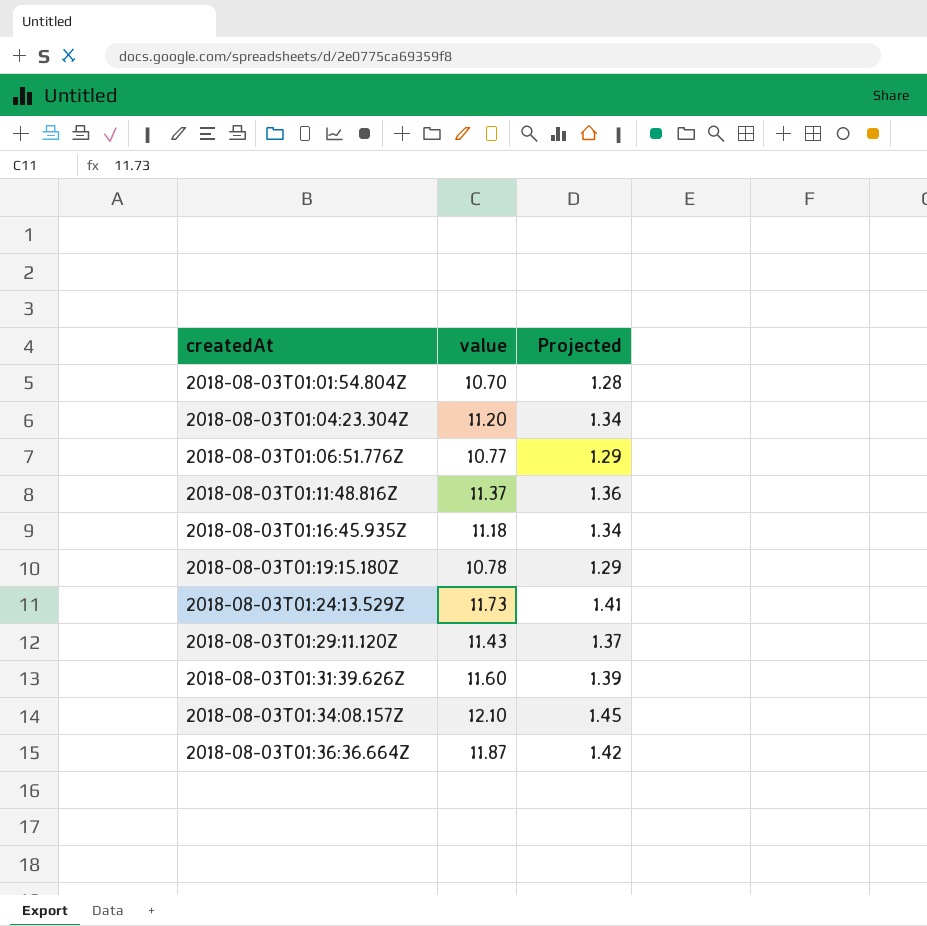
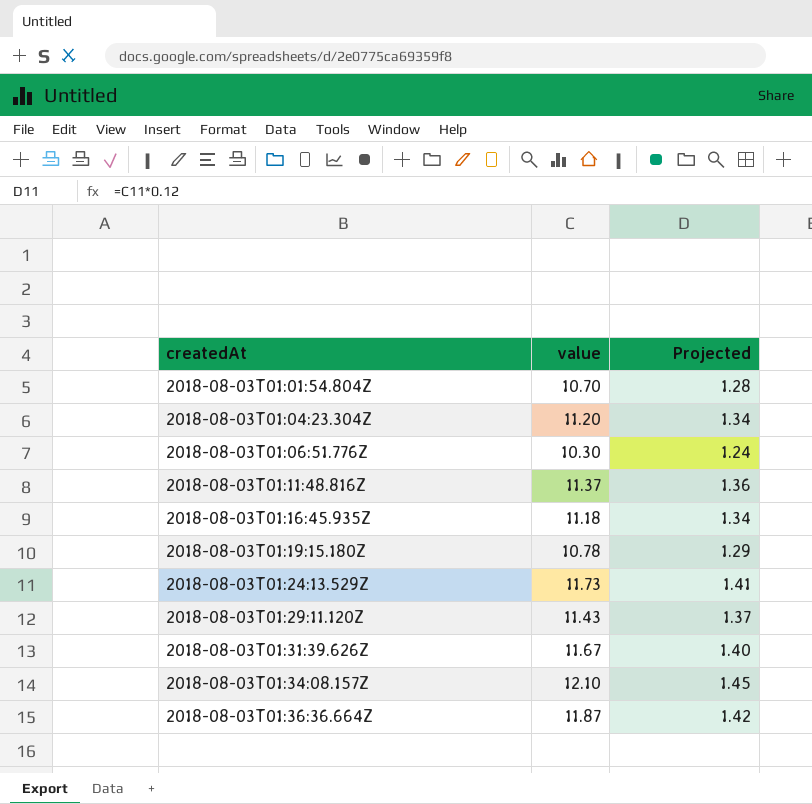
2018-08-03T01:06:51.776Z | value: 10.77 -> 10.30
2018-08-03T01:06:51.776Z | Projected: 1.29 -> 1.24
2018-08-03T01:31:39.626Z | value: 11.60 -> 11.67
2018-08-03T01:31:39.626Z | Projected: 1.39 -> 1.40

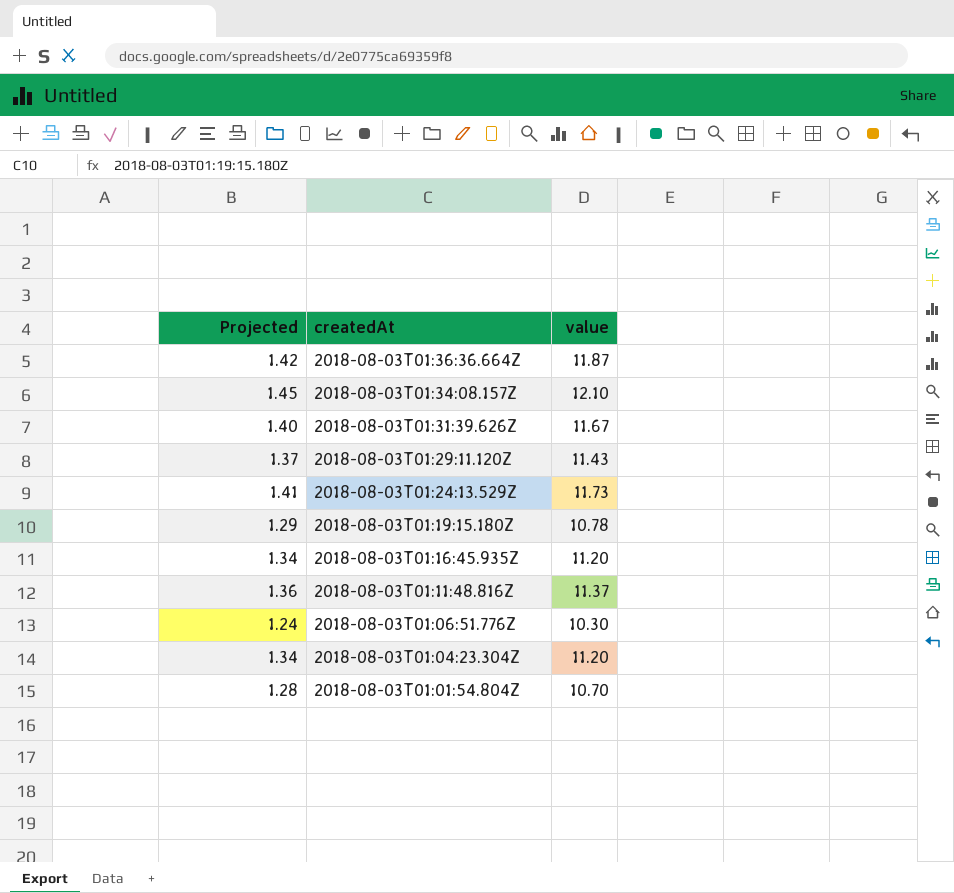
row order: createdAt ascending -> createdAt descending
column Projected | position: 3 -> 1
2018-08-03T01:16:45.935Z | value: 11.18 -> 11.20

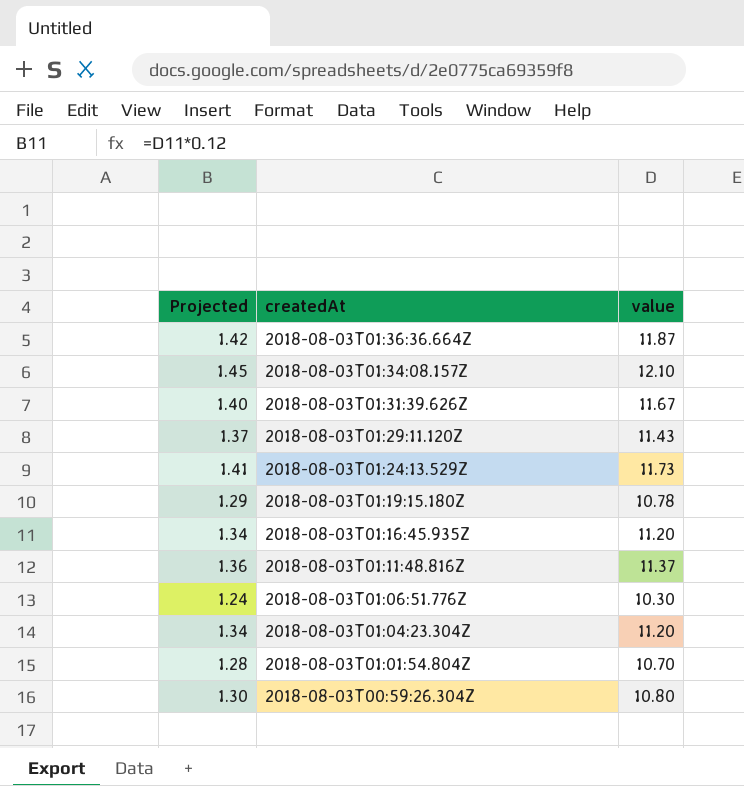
row 2018-08-03T00:59:26.304Z: none -> 1.30 | 10.80

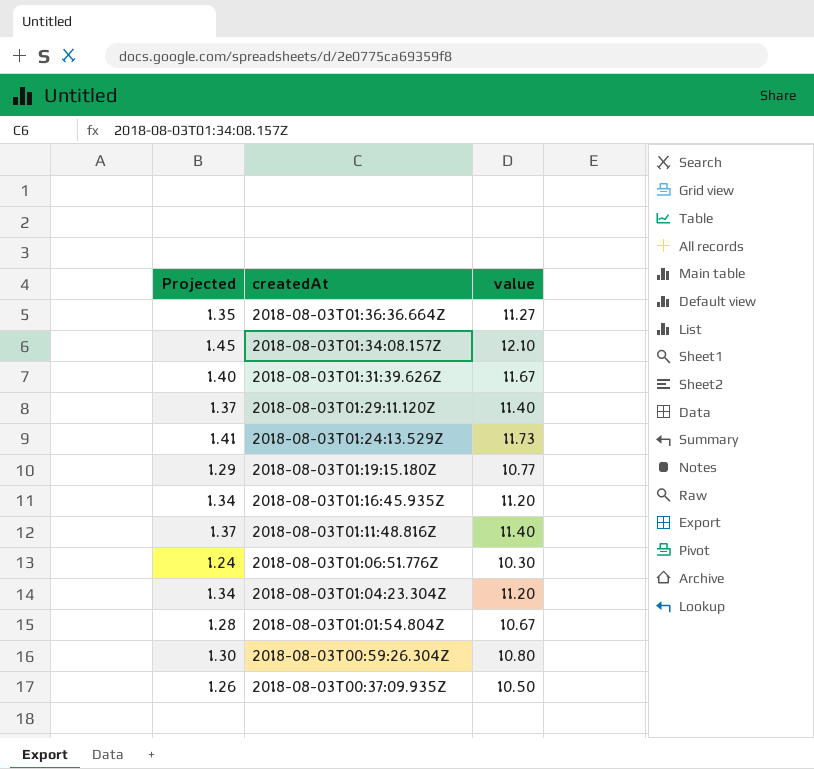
2018-08-03T01:36:36.664Z | Projected: 1.42 -> 1.35
2018-08-03T01:36:36.664Z | value: 11.87 -> 11.27
2018-08-03T01:29:11.120Z | value: 11.43 -> 11.40
2018-08-03T01:19:15.180Z | value: 10.78 -> 10.77
2018-08-03T01:11:48.816Z | Projected: 1.36 -> 1.37
2018-08-03T01:11:48.816Z | value: 11.37 -> 11.40
2018-08-03T01:01:54.804Z | value: 10.70 -> 10.67
row 2018-08-03T00:37:09.935Z: none -> 1.26 | 10.50

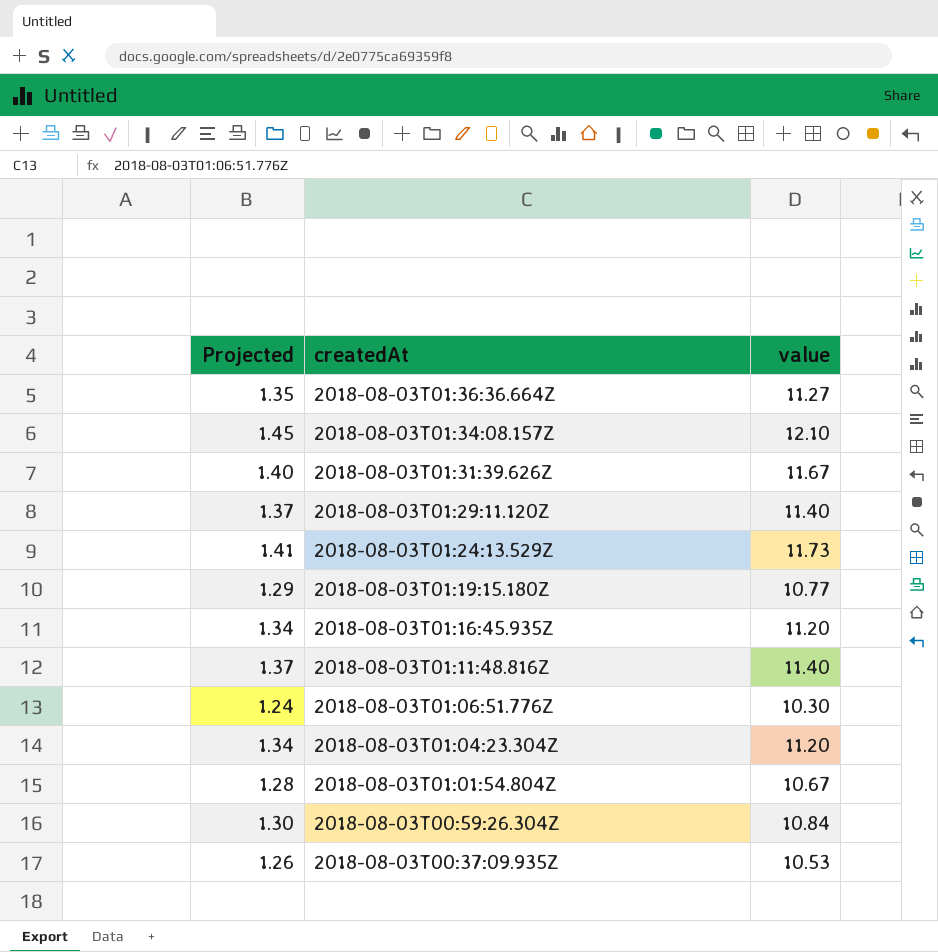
2018-08-03T00:59:26.304Z | value: 10.80 -> 10.84
2018-08-03T00:37:09.935Z | value: 10.50 -> 10.53

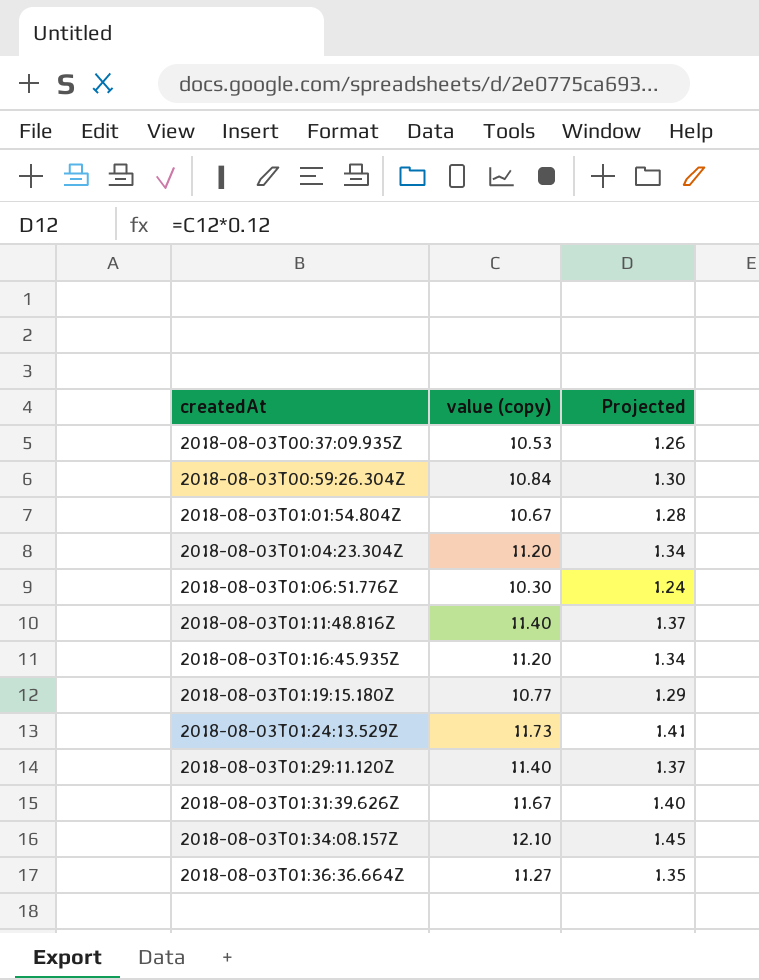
row order: createdAt descending -> createdAt ascending
column name: value -> value (copy)
column Projected | position: 1 -> 3

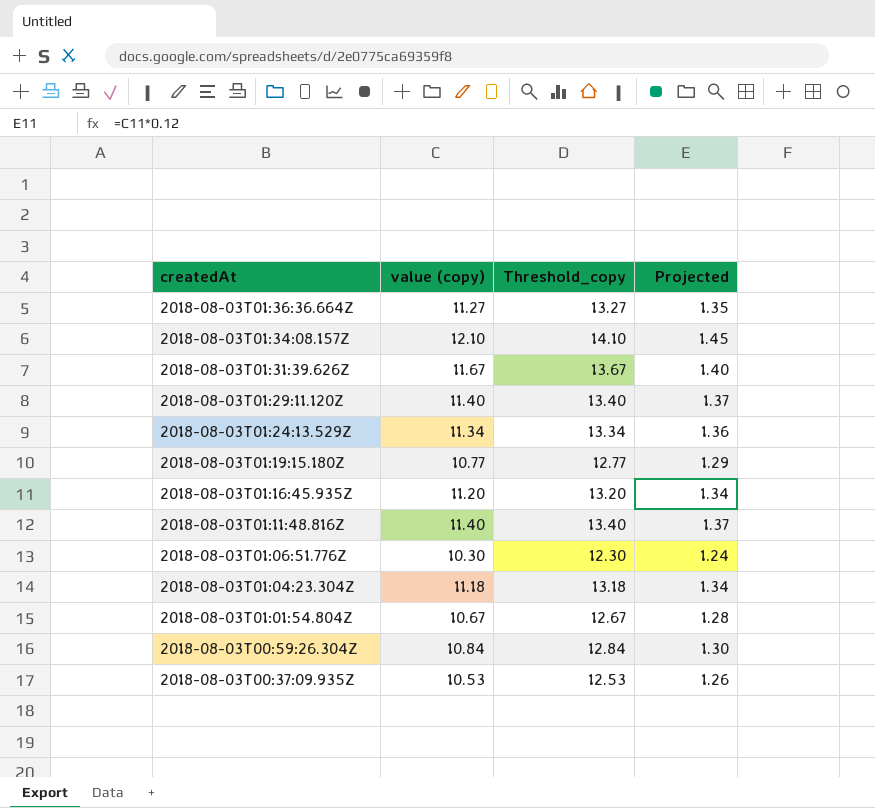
row order: createdAt ascending -> createdAt descending
column Threshold_copy | formula: none -> [value (copy)] + 2
2018-08-03T01:24:13.529Z | value (copy): 11.73 -> 11.34
2018-08-03T01:24:13.529Z | Projected: 1.41 -> 1.36
2018-08-03T01:04:23.304Z | value (copy): 11.20 -> 11.18

